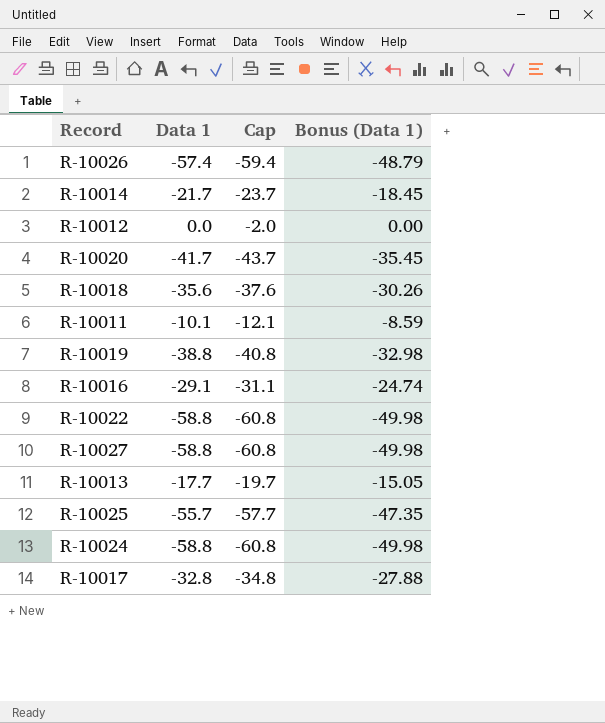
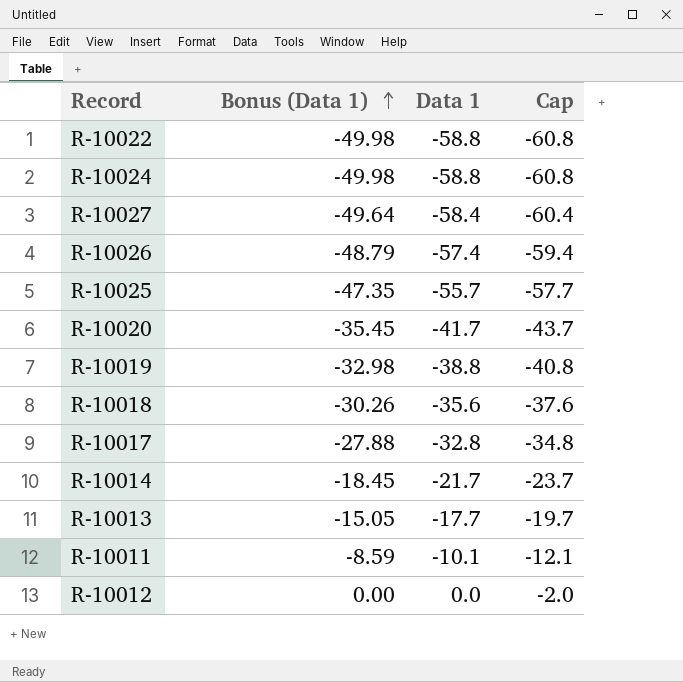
row order: none -> Bonus (Data 1) ascending
column Bonus (Data 1) | position: 4 -> 2
row R-10016: -29.1 | -31.1 | -24.74 -> none
R-10027 | Bonus (Data 1): -49.98 -> -49.64
R-10027 | Data 1: -58.8 -> -58.4
R-10027 | Cap: -60.8 -> -60.4

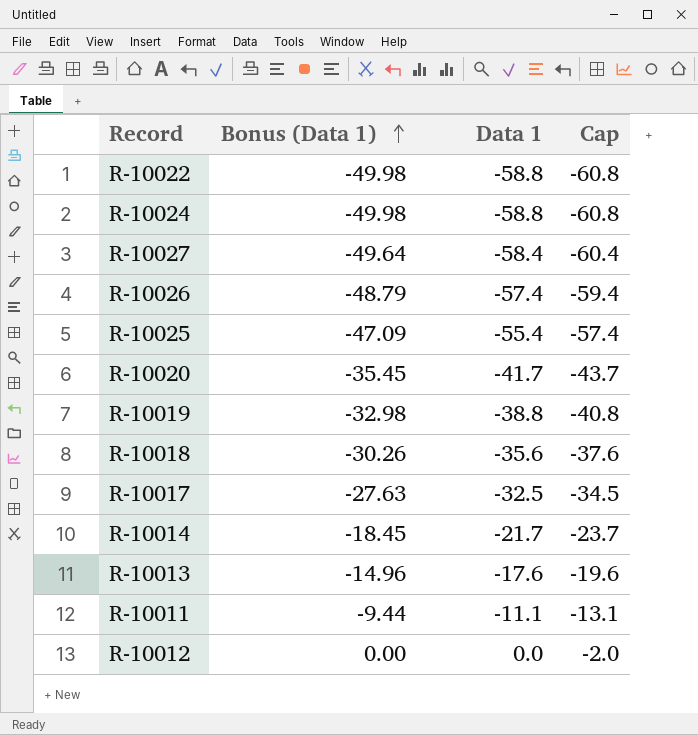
R-10025 | Bonus (Data 1): -47.35 -> -47.09
R-10025 | Data 1: -55.7 -> -55.4
R-10025 | Cap: -57.7 -> -57.4
R-10017 | Bonus (Data 1): -27.88 -> -27.63
R-10017 | Data 1: -32.8 -> -32.5
R-10017 | Cap: -34.8 -> -34.5
R-10013 | Bonus (Data 1): -15.05 -> -14.96
R-10013 | Data 1: -17.7 -> -17.6
R-10013 | Cap: -19.7 -> -19.6
R-10011 | Bonus (Data 1): -8.59 -> -9.44
R-10011 | Data 1: -10.1 -> -11.1
R-10011 | Cap: -12.1 -> -13.1

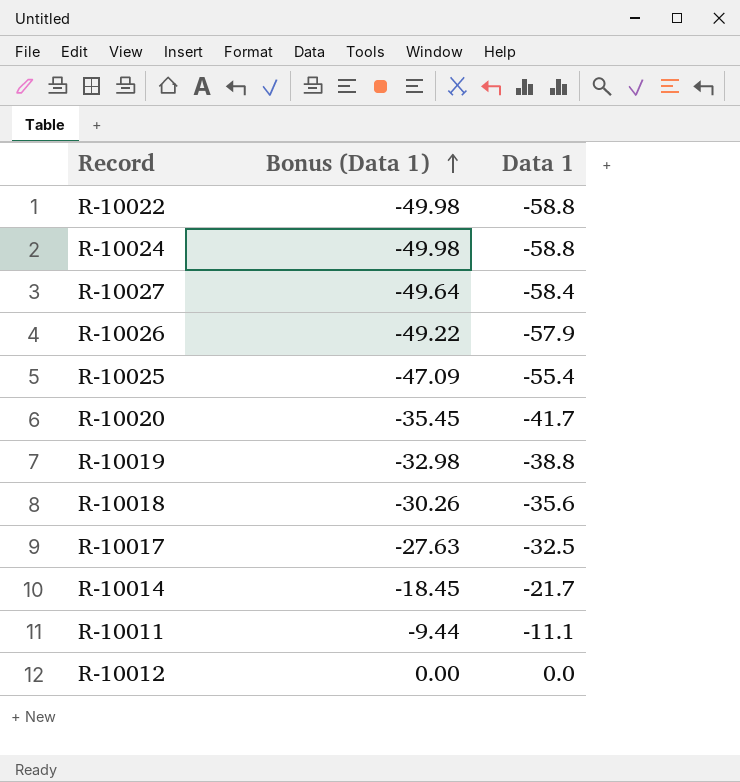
column Cap | formula: [Data 1] - 2 -> none
row R-10013: -14.96 | -17.6 | -19.6 -> none
R-10026 | Bonus (Data 1): -48.79 -> -49.22
R-10026 | Data 1: -57.4 -> -57.9

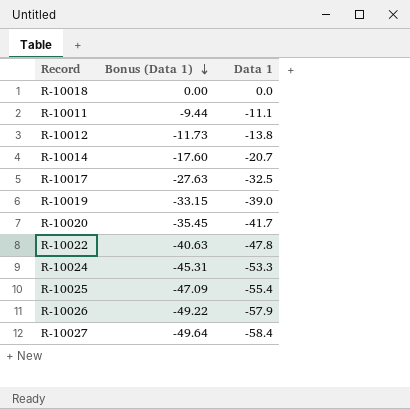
row order: Bonus (Data 1) ascending -> Bonus (Data 1) descending
R-10018 | Bonus (Data 1): -30.26 -> 0.00
R-10018 | Data 1: -35.6 -> 0.0
R-10012 | Bonus (Data 1): 0.00 -> -11.73
R-10012 | Data 1: 0.0 -> -13.8
R-10014 | Bonus (Data 1): -18.45 -> -17.60
R-10014 | Data 1: -21.7 -> -20.7
R-10019 | Bonus (Data 1): -32.98 -> -33.15
R-10019 | Data 1: -38.8 -> -39.0
R-10022 | Bonus (Data 1): -49.98 -> -40.63
R-10022 | Data 1: -58.8 -> -47.8
R-10024 | Bonus (Data 1): -49.98 -> -45.31
R-10024 | Data 1: -58.8 -> -53.3

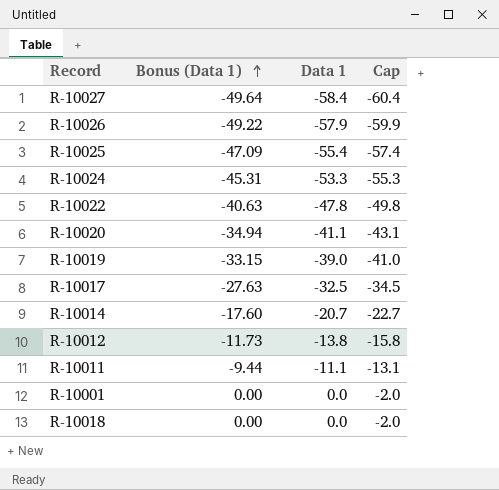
row order: Bonus (Data 1) descending -> Bonus (Data 1) ascending
column Cap | formula: none -> [Data 1] - 2
R-10020 | Bonus (Data 1): -35.45 -> -34.94
R-10020 | Data 1: -41.7 -> -41.1
row R-10001: none -> 0.00 | 0.0 | -2.0

